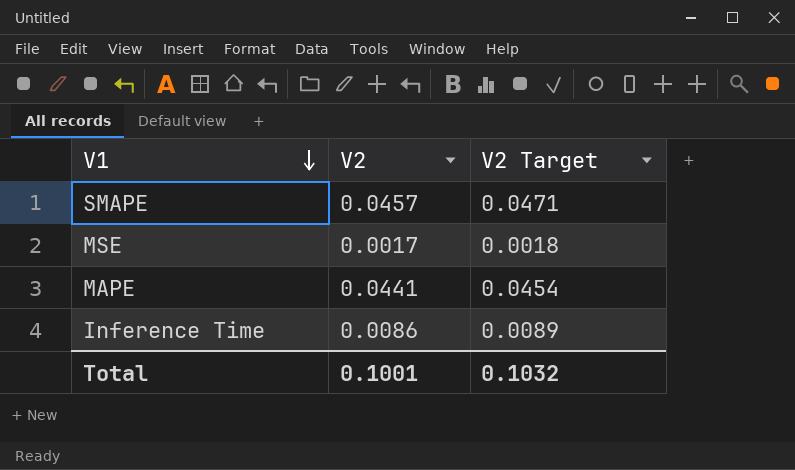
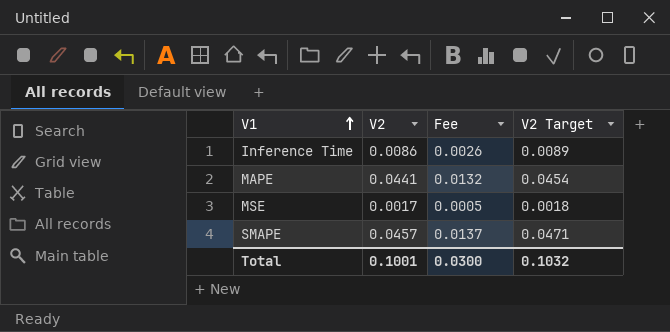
row order: V1 descending -> V1 ascending
column Fee | formula: none -> [V2] * 0.3

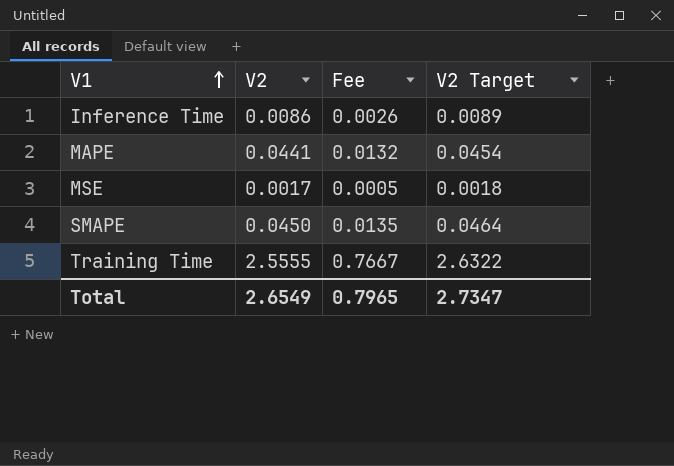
SMAPE | V2: 0.0457 -> 0.0450
SMAPE | Fee: 0.0137 -> 0.0135
SMAPE | V2 Target: 0.0471 -> 0.0464
row Training Time: none -> 2.5555 | 0.7667 | 2.6322
Total | V2: 0.1001 -> 2.6549
Total | Fee: 0.0300 -> 0.7965
Total | V2 Target: 0.1032 -> 2.7347

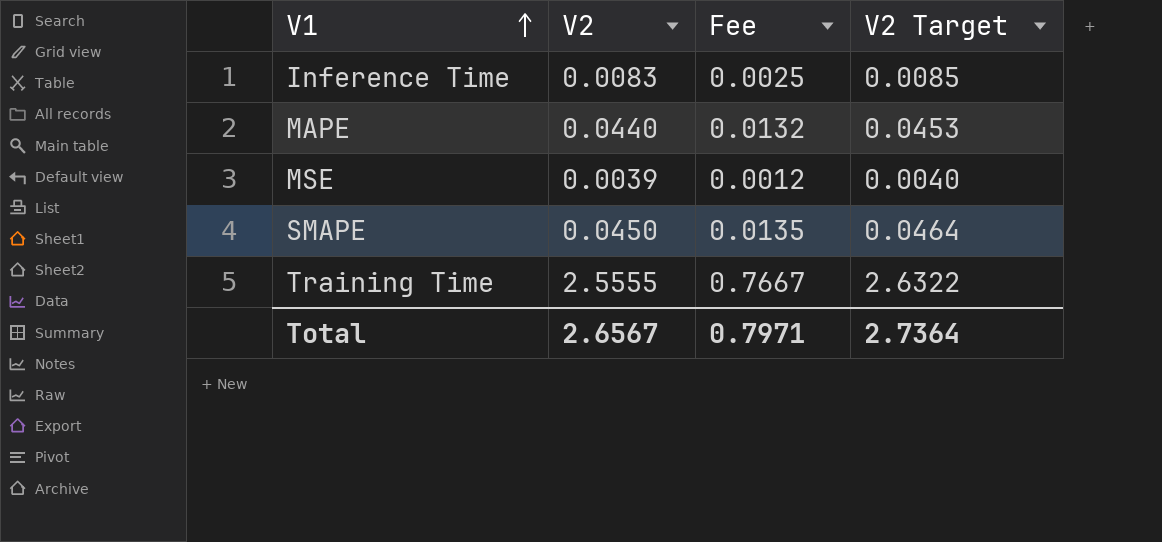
Inference Time | V2: 0.0086 -> 0.0083
Inference Time | Fee: 0.0026 -> 0.0025
Inference Time | V2 Target: 0.0089 -> 0.0085
MAPE | V2: 0.0441 -> 0.0440
MAPE | V2 Target: 0.0454 -> 0.0453
MSE | V2: 0.0017 -> 0.0039
MSE | Fee: 0.0005 -> 0.0012
MSE | V2 Target: 0.0018 -> 0.0040
Total | V2: 2.6549 -> 2.6567
Total | Fee: 0.7965 -> 0.7971
Total | V2 Target: 2.7347 -> 2.7364

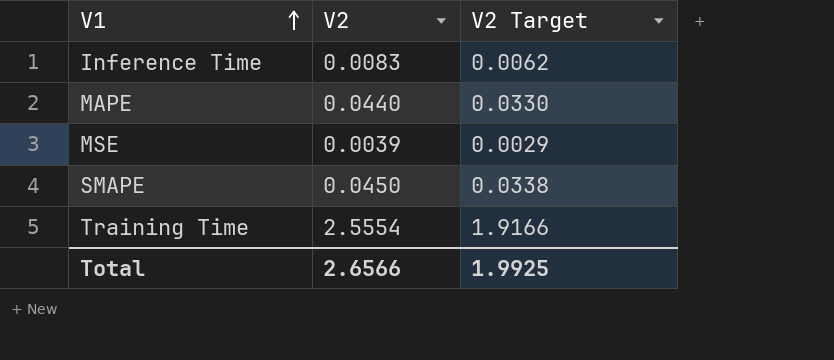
column Fee | formula: [V2] * 0.3 -> none
column V2 Target | formula: [V2] * 1.03 -> [V2] * 0.75
Training Time | V2: 2.5555 -> 2.5554
Total | V2: 2.6567 -> 2.6566
Total | V2 Target: 2.7364 -> 1.9925

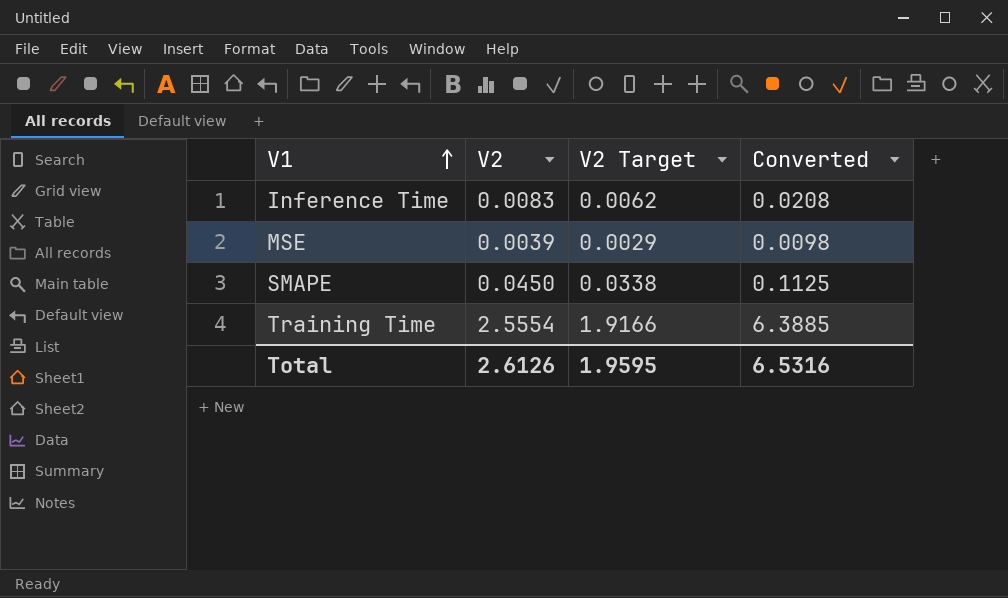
column Converted | formula: none -> [V2] * 2.5
row MAPE: 0.0440 | 0.0330 -> none
Total | V2: 2.6566 -> 2.6126
Total | V2 Target: 1.9925 -> 1.9595

